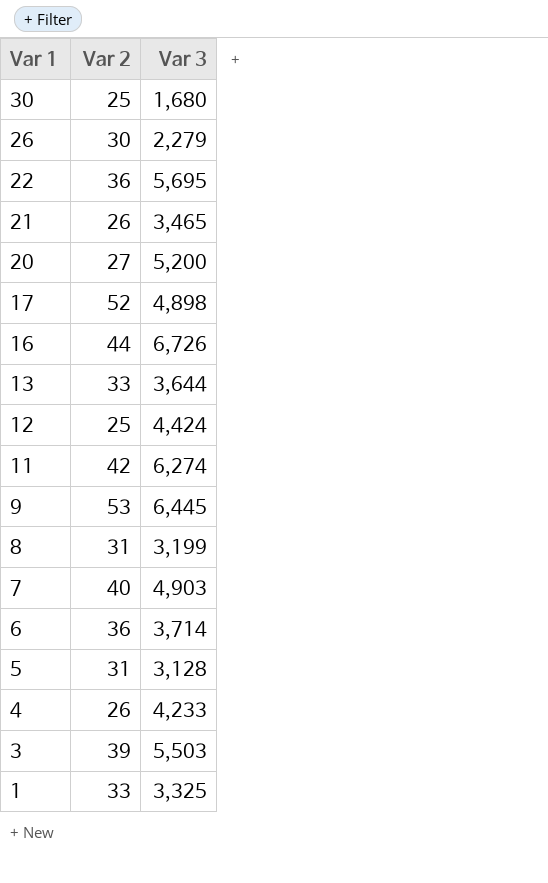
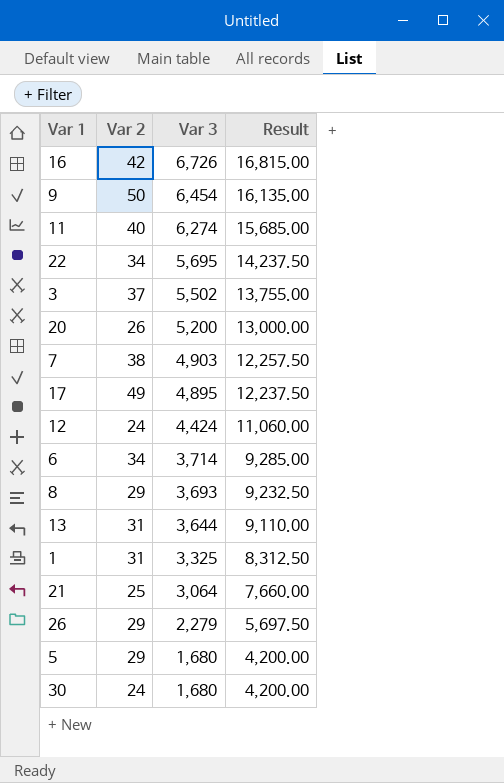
row order: Var 1 descending -> Var 3 descending
column Result | formula: none -> [Var 3] * 2.5
row 4: 26 | 4,233 -> none
16 | Var 2: 44 -> 42
9 | Var 2: 53 -> 50
9 | Var 3: 6,445 -> 6,454
11 | Var 2: 42 -> 40
22 | Var 2: 36 -> 34
3 | Var 2: 39 -> 37
3 | Var 3: 5,503 -> 5,502
20 | Var 2: 27 -> 26
7 | Var 2: 40 -> 38
17 | Var 2: 52 -> 49
17 | Var 3: 4,898 -> 4,895
12 | Var 2: 25 -> 24
6 | Var 2: 36 -> 34
8 | Var 2: 31 -> 29
8 | Var 3: 3,199 -> 3,693
13 | Var 2: 33 -> 31
1 | Var 2: 33 -> 31
21 | Var 2: 26 -> 25
21 | Var 3: 3,465 -> 3,064
26 | Var 2: 30 -> 29
5 | Var 2: 31 -> 29
5 | Var 3: 3,128 -> 1,680
30 | Var 2: 25 -> 24

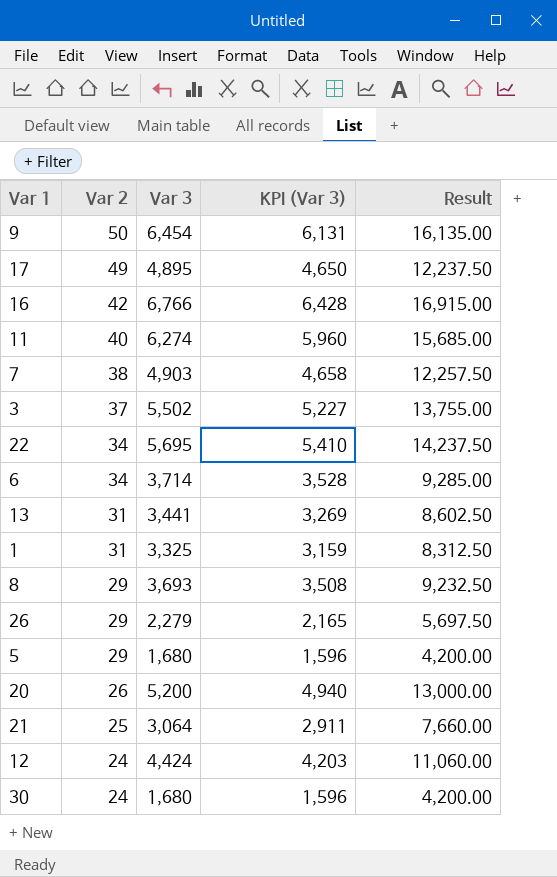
row order: Var 3 descending -> Var 2 descending
column KPI (Var 3) | formula: none -> [Var 3] * 0.95
16 | Var 3: 6,726 -> 6,766
16 | Result: 16,815.00 -> 16,915.00
13 | Var 3: 3,644 -> 3,441
13 | Result: 9,110.00 -> 8,602.50

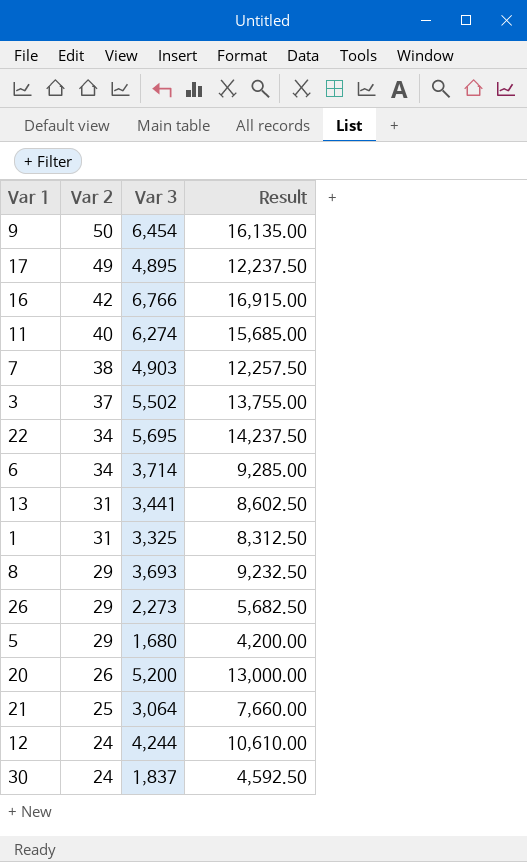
column KPI (Var 3) | formula: [Var 3] * 0.95 -> none
26 | Var 3: 2,279 -> 2,273
26 | Result: 5,697.50 -> 5,682.50
12 | Var 3: 4,424 -> 4,244
12 | Result: 11,060.00 -> 10,610.00
30 | Var 3: 1,680 -> 1,837
30 | Result: 4,200.00 -> 4,592.50

